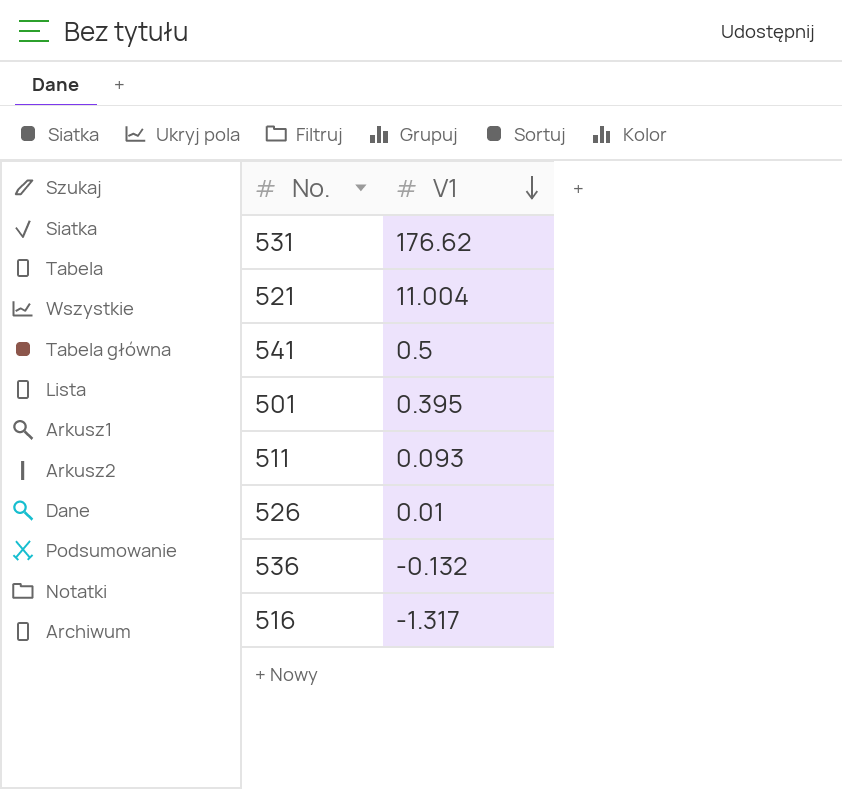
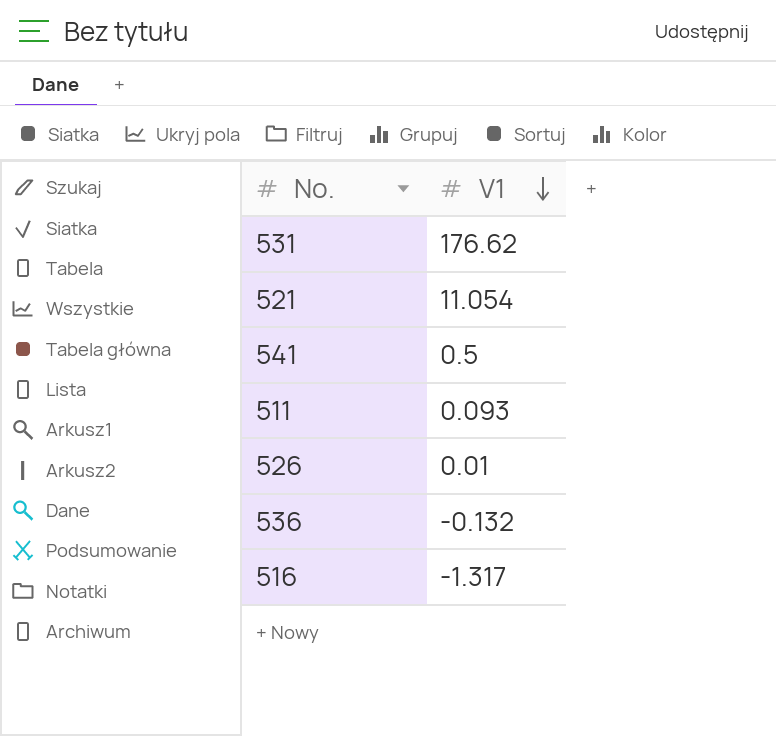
row 501: 0.395 -> none
521 | V1: 11.004 -> 11.054

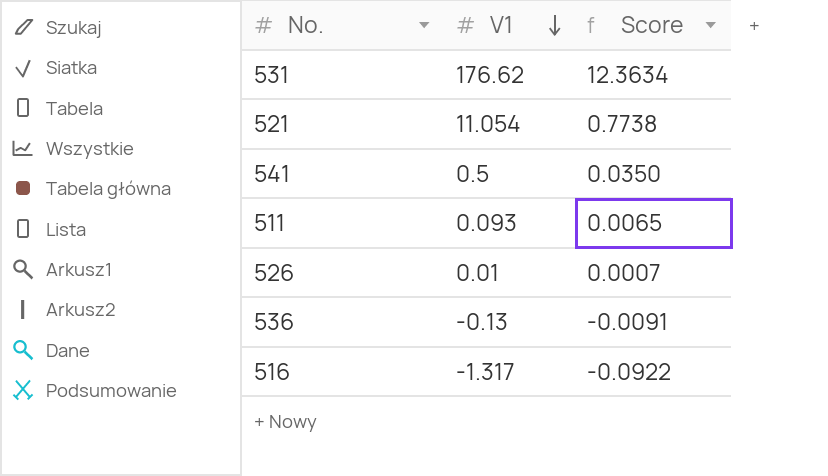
column Score | formula: none -> [V1] * 0.07
536 | V1: -0.132 -> -0.13

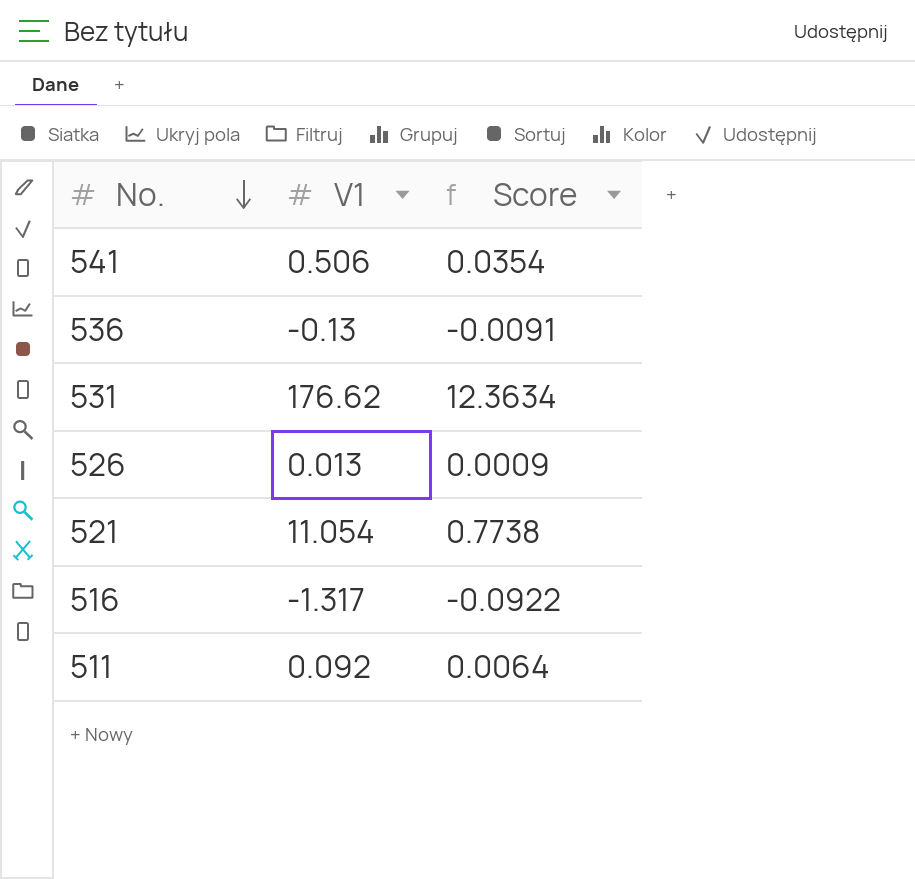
row order: V1 descending -> No. descending
541 | V1: 0.5 -> 0.506
541 | Score: 0.0350 -> 0.0354
526 | V1: 0.01 -> 0.013
526 | Score: 0.0007 -> 0.0009
511 | V1: 0.093 -> 0.092
511 | Score: 0.0065 -> 0.0064

